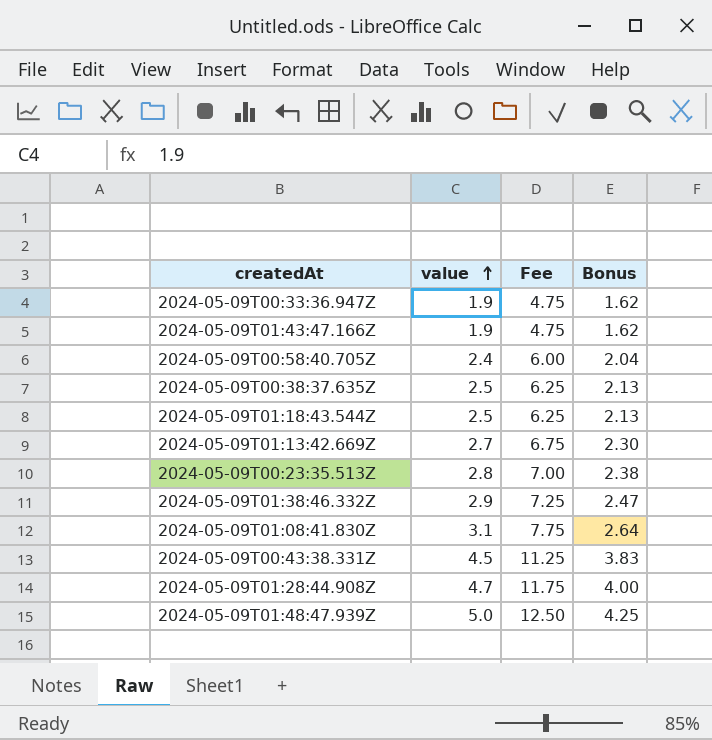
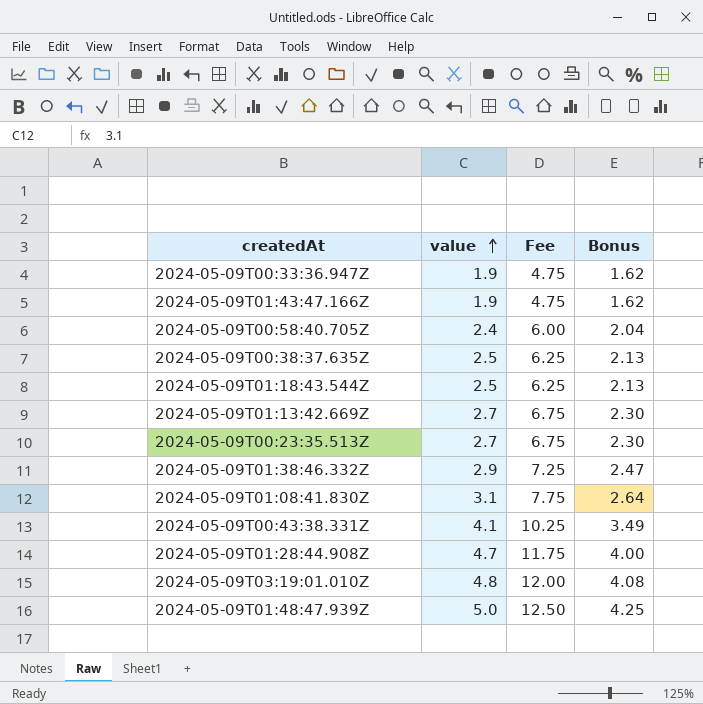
2024-05-09T00:23:35.513Z | value: 2.8 -> 2.7
2024-05-09T00:23:35.513Z | Fee: 7.00 -> 6.75
2024-05-09T00:23:35.513Z | Bonus: 2.38 -> 2.30
2024-05-09T00:43:38.331Z | value: 4.5 -> 4.1
2024-05-09T00:43:38.331Z | Fee: 11.25 -> 10.25
2024-05-09T00:43:38.331Z | Bonus: 3.83 -> 3.49
row 2024-05-09T03:19:01.010Z: none -> 4.8 | 12.00 | 4.08

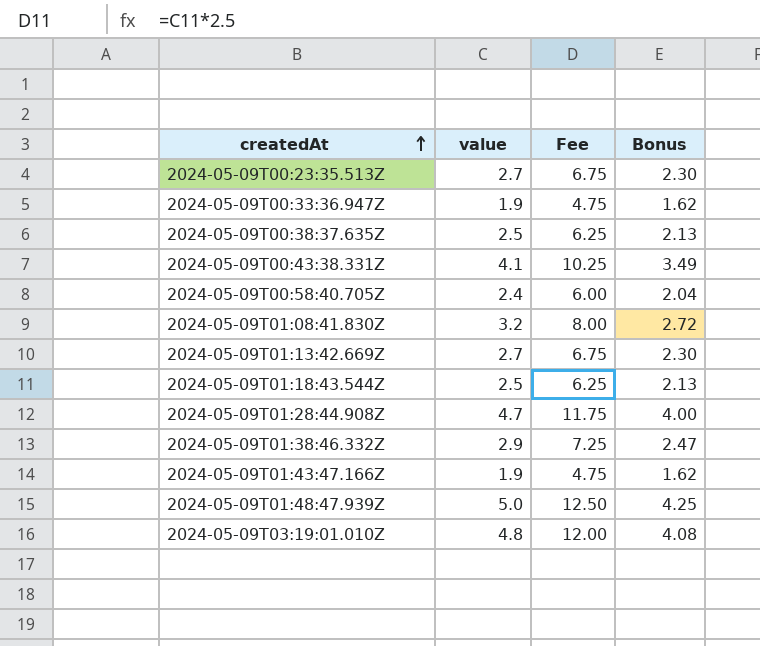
row order: value ascending -> createdAt ascending
2024-05-09T01:08:41.830Z | value: 3.1 -> 3.2
2024-05-09T01:08:41.830Z | Fee: 7.75 -> 8.00
2024-05-09T01:08:41.830Z | Bonus: 2.64 -> 2.72

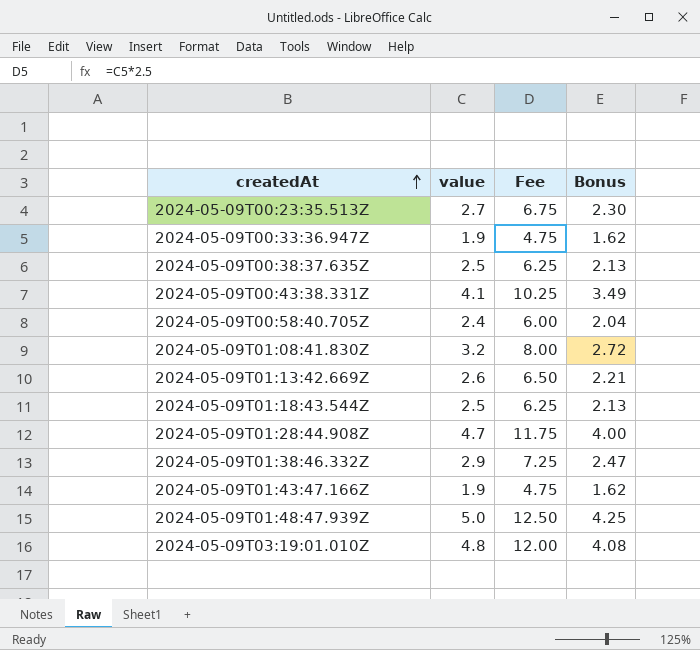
2024-05-09T01:13:42.669Z | value: 2.7 -> 2.6
2024-05-09T01:13:42.669Z | Fee: 6.75 -> 6.50
2024-05-09T01:13:42.669Z | Bonus: 2.30 -> 2.21

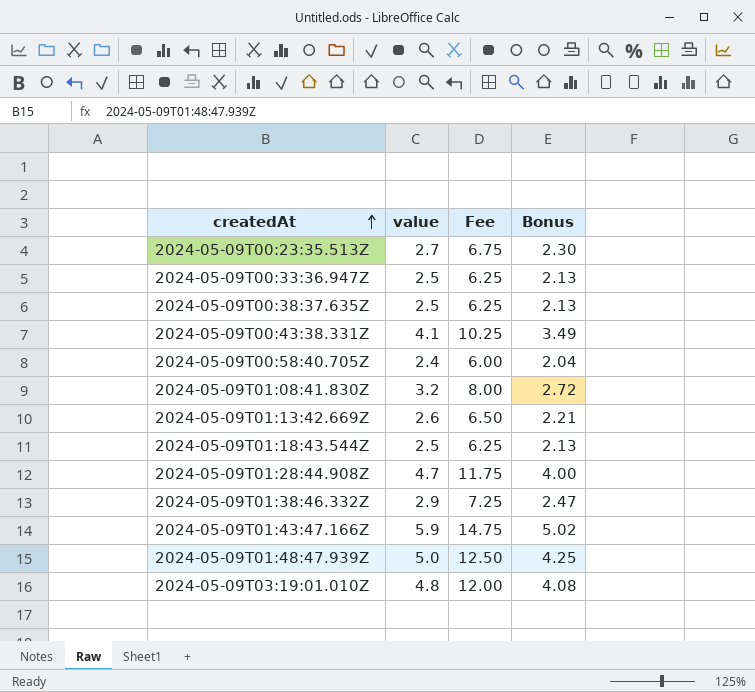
2024-05-09T00:33:36.947Z | value: 1.9 -> 2.5
2024-05-09T00:33:36.947Z | Fee: 4.75 -> 6.25
2024-05-09T00:33:36.947Z | Bonus: 1.62 -> 2.13
2024-05-09T01:43:47.166Z | value: 1.9 -> 5.9
2024-05-09T01:43:47.166Z | Fee: 4.75 -> 14.75
2024-05-09T01:43:47.166Z | Bonus: 1.62 -> 5.02

